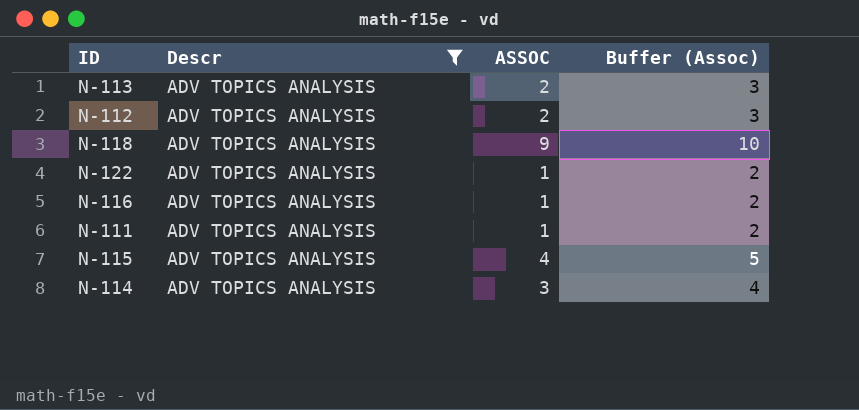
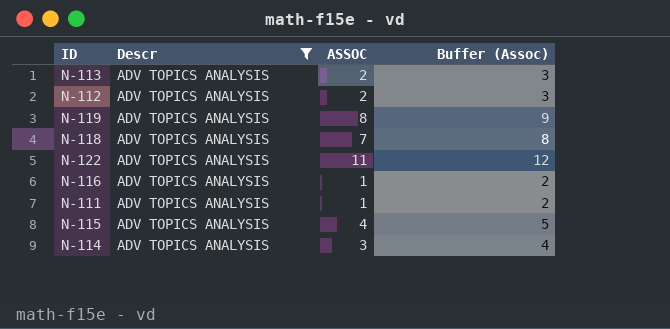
row N-119: none -> ADV TOPICS ANALYSIS | 8 | 9
N-118 | ASSOC: 9 -> 7
N-118 | Buffer (Assoc): 10 -> 8
N-122 | ASSOC: 1 -> 11
N-122 | Buffer (Assoc): 2 -> 12

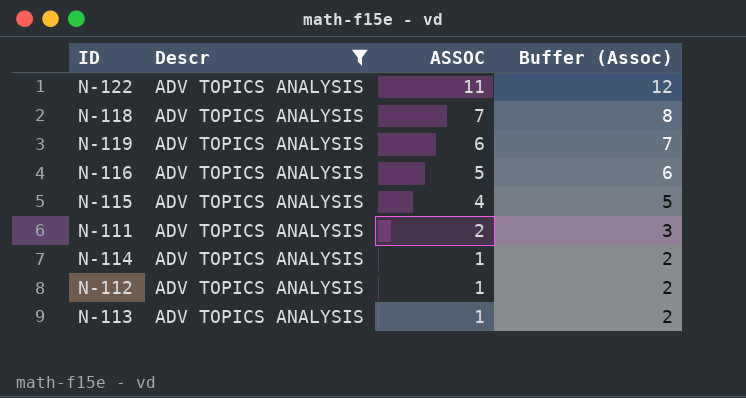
row order: none -> ASSOC descending
N-119 | ASSOC: 8 -> 6
N-119 | Buffer (Assoc): 9 -> 7
N-116 | ASSOC: 1 -> 5
N-116 | Buffer (Assoc): 2 -> 6
N-111 | ASSOC: 1 -> 2
N-111 | Buffer (Assoc): 2 -> 3
N-114 | ASSOC: 3 -> 1
N-114 | Buffer (Assoc): 4 -> 2
N-112 | ASSOC: 2 -> 1
N-112 | Buffer (Assoc): 3 -> 2
N-113 | ASSOC: 2 -> 1
N-113 | Buffer (Assoc): 3 -> 2

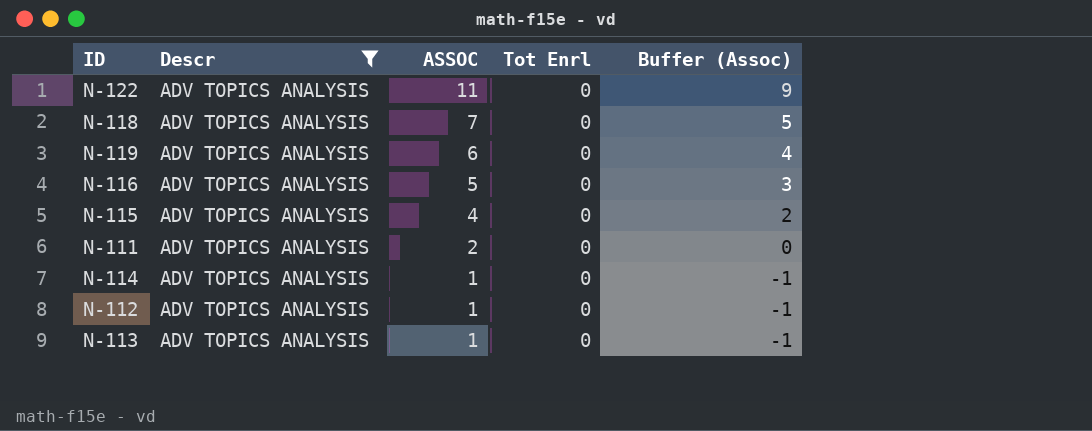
column Tot Enrl | position: none -> 4
column Buffer (Assoc) | formula: [ASSOC] + 1 -> [ASSOC] - 2

